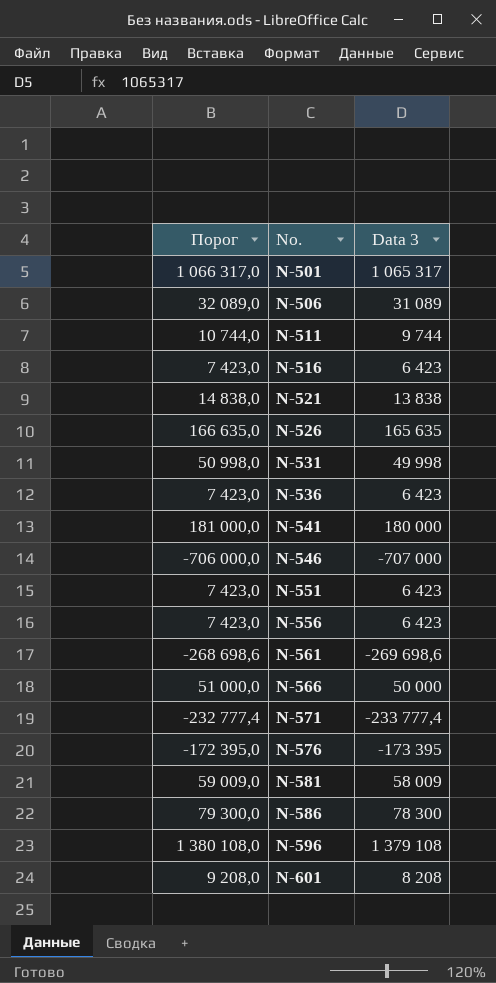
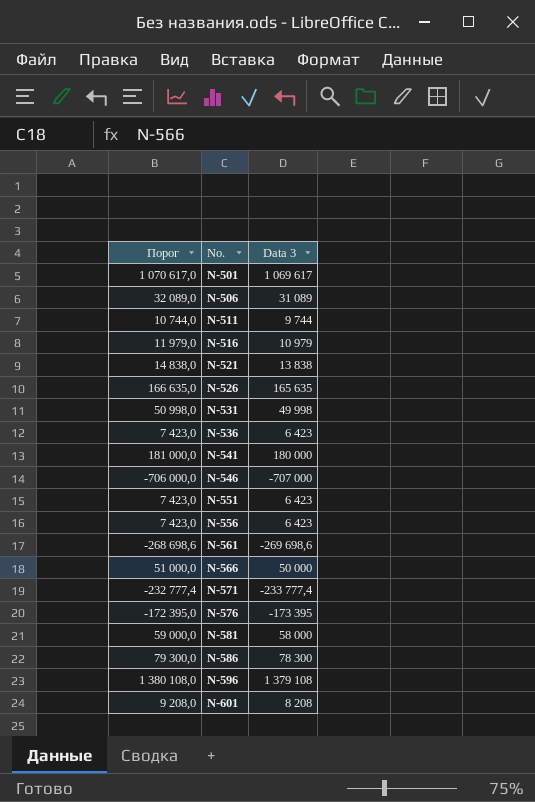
N-501 | Порог: 1 066 317,0 -> 1 070 617,0
N-501 | Data 3: 1 065 317 -> 1 069 617
N-516 | Порог: 7 423,0 -> 11 979,0
N-516 | Data 3: 6 423 -> 10 979
N-581 | Порог: 59 009,0 -> 59 000,0
N-581 | Data 3: 58 009 -> 58 000

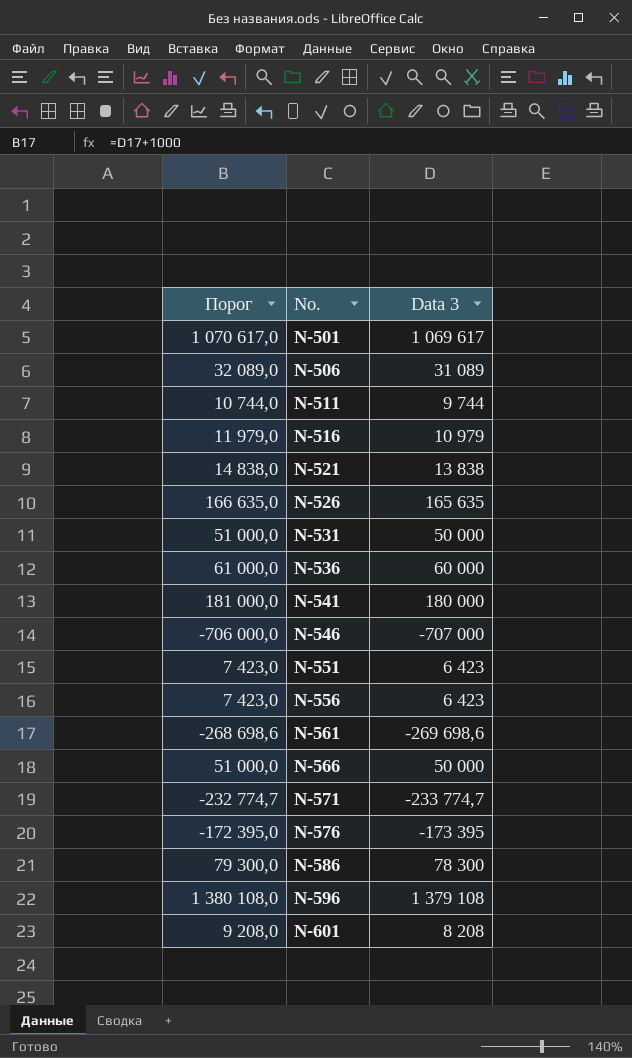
row N-581: 59 000,0 | 58 000 -> none
N-531 | Порог: 50 998,0 -> 51 000,0
N-531 | Data 3: 49 998 -> 50 000
N-536 | Порог: 7 423,0 -> 61 000,0
N-536 | Data 3: 6 423 -> 60 000
N-571 | Порог: -232 777,4 -> -232 774,7
N-571 | Data 3: -233 777,4 -> -233 774,7

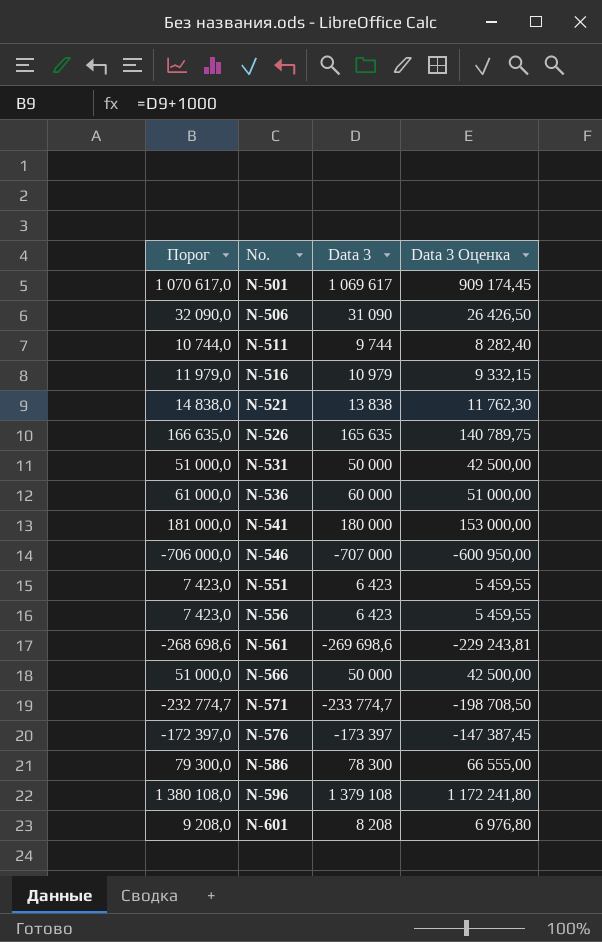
column Data 3 Оценка | formula: none -> [Data 3] * 0,85
N-506 | Порог: 32 089,0 -> 32 090,0
N-506 | Data 3: 31 089 -> 31 090
N-576 | Порог: -172 395,0 -> -172 397,0
N-576 | Data 3: -173 395 -> -173 397

